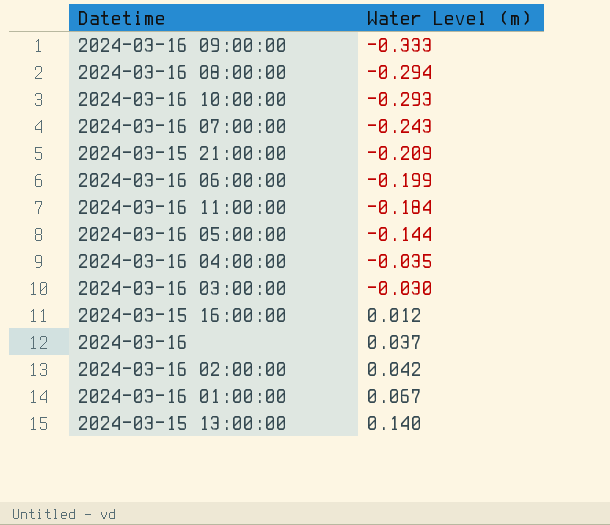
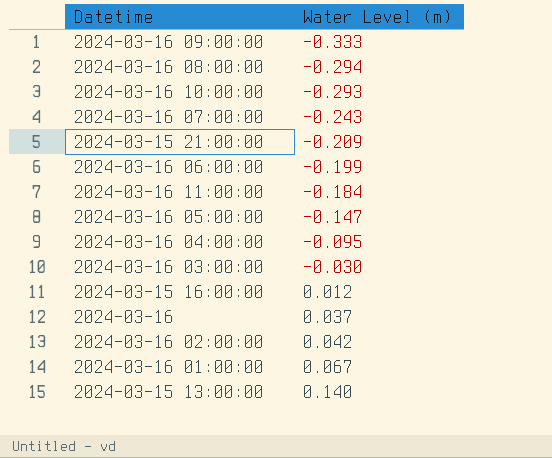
2024-03-16 05:00:00 | Water Level (m): -0.144 -> -0.147
2024-03-16 04:00:00 | Water Level (m): -0.035 -> -0.095

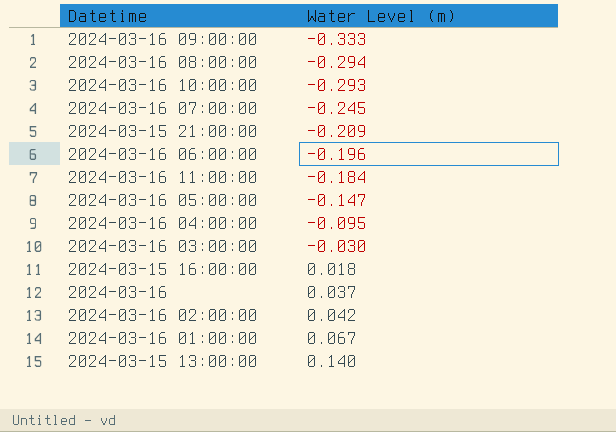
2024-03-16 07:00:00 | Water Level (m): -0.243 -> -0.245
2024-03-16 06:00:00 | Water Level (m): -0.199 -> -0.196
2024-03-15 16:00:00 | Water Level (m): 0.012 -> 0.018

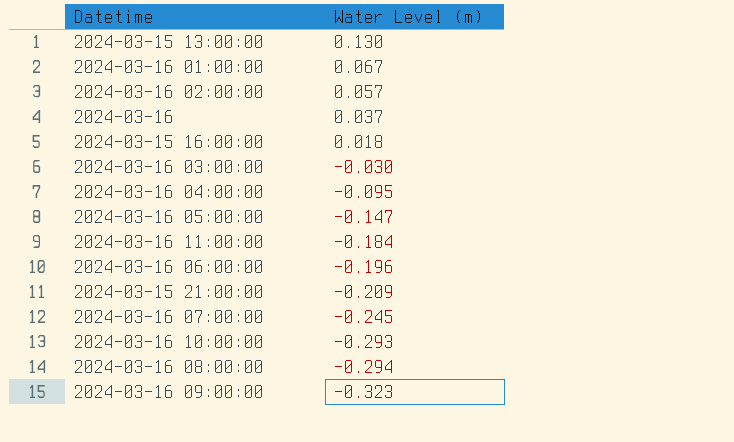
row order: Water Level (m) ascending -> Water Level (m) descending
2024-03-15 13:00:00 | Water Level (m): 0.140 -> 0.130
2024-03-16 02:00:00 | Water Level (m): 0.042 -> 0.057
2024-03-16 09:00:00 | Water Level (m): -0.333 -> -0.323

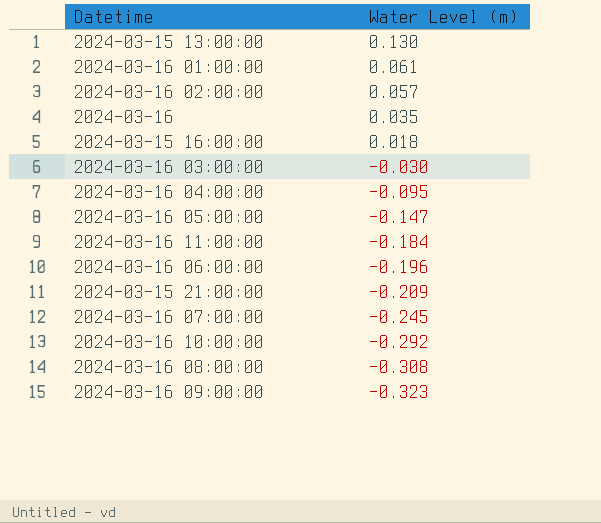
2024-03-16 01:00:00 | Water Level (m): 0.067 -> 0.061
2024-03-16 | Water Level (m): 0.037 -> 0.035
2024-03-16 10:00:00 | Water Level (m): -0.293 -> -0.292
2024-03-16 08:00:00 | Water Level (m): -0.294 -> -0.308

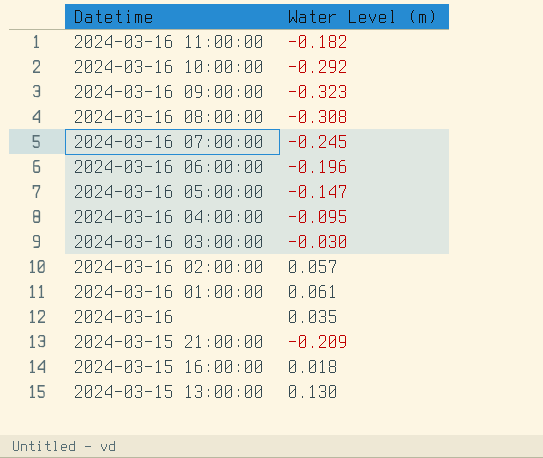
row order: Water Level (m) descending -> Datetime descending
2024-03-16 11:00:00 | Water Level (m): -0.184 -> -0.182

